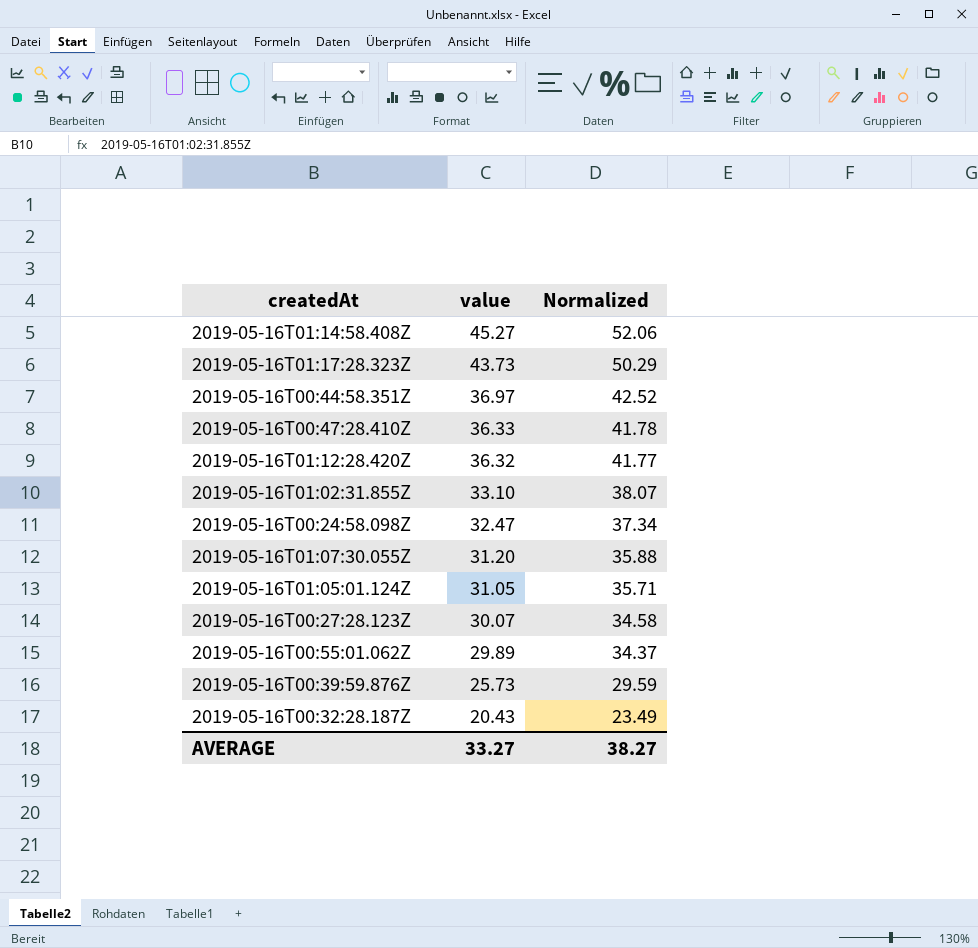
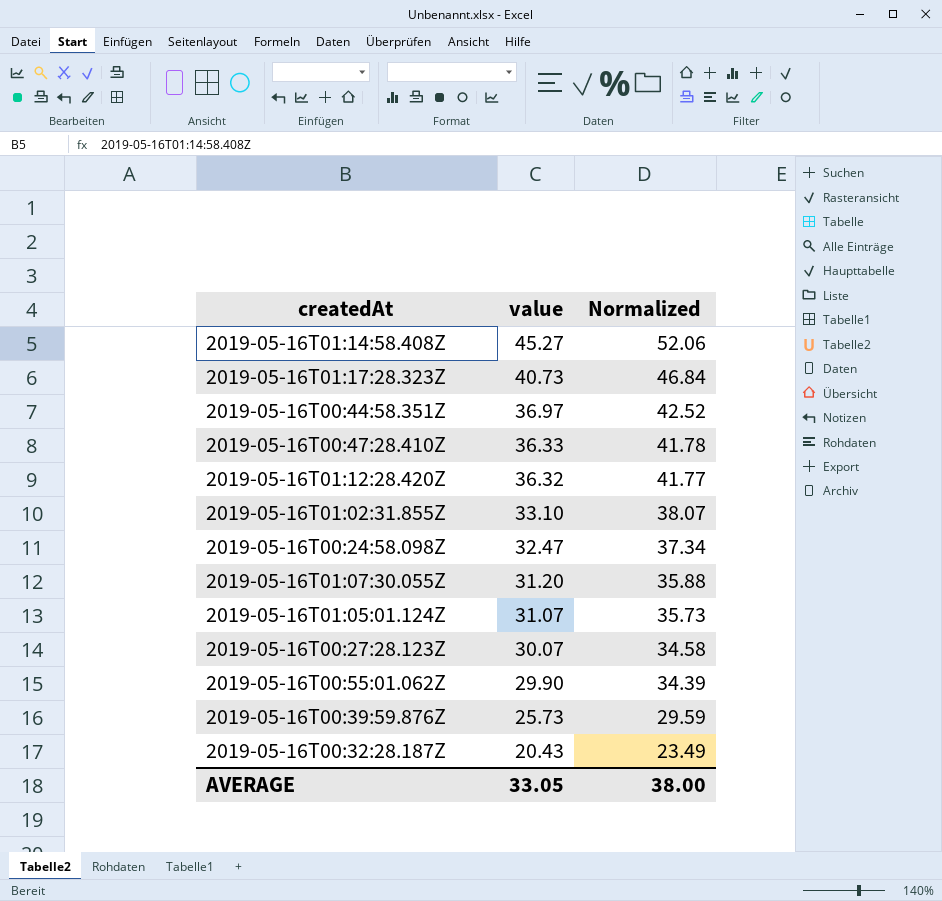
2019-05-16T01:17:28.323Z | value: 43.73 -> 40.73
2019-05-16T01:17:28.323Z | Normalized: 50.29 -> 46.84
2019-05-16T01:05:01.124Z | value: 31.05 -> 31.07
2019-05-16T01:05:01.124Z | Normalized: 35.71 -> 35.73
2019-05-16T00:55:01.062Z | value: 29.89 -> 29.90
2019-05-16T00:55:01.062Z | Normalized: 34.37 -> 34.39
AVERAGE | value: 33.27 -> 33.05
AVERAGE | Normalized: 38.27 -> 38.00

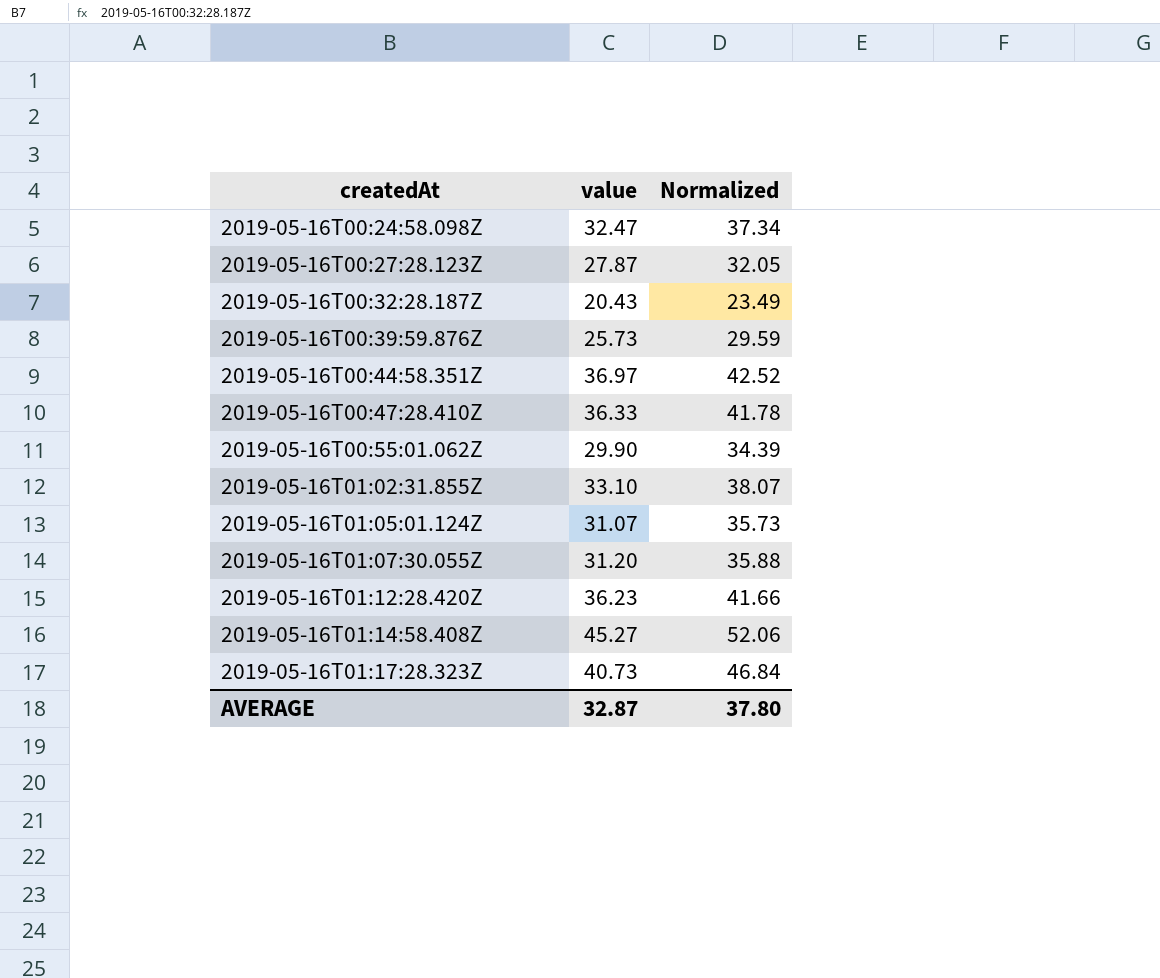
row order: value descending -> createdAt ascending
2019-05-16T00:27:28.123Z | value: 30.07 -> 27.87
2019-05-16T00:27:28.123Z | Normalized: 34.58 -> 32.05
2019-05-16T01:12:28.420Z | value: 36.32 -> 36.23
2019-05-16T01:12:28.420Z | Normalized: 41.77 -> 41.66
AVERAGE | value: 33.05 -> 32.87
AVERAGE | Normalized: 38.00 -> 37.80

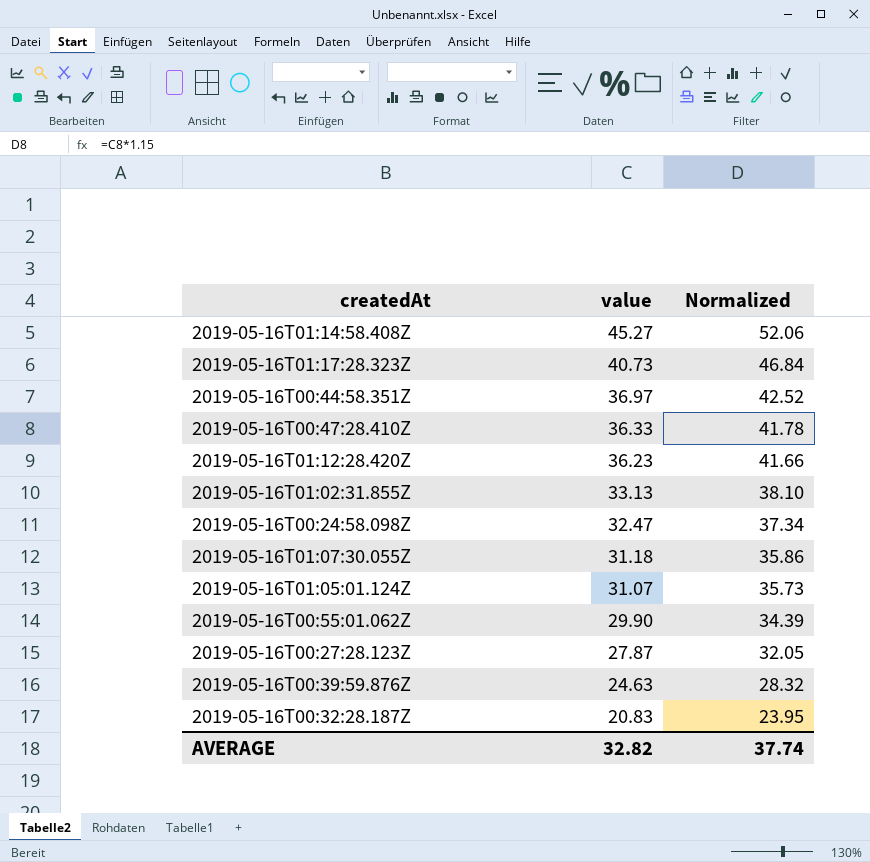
row order: createdAt ascending -> value descending
2019-05-16T01:02:31.855Z | value: 33.10 -> 33.13
2019-05-16T01:02:31.855Z | Normalized: 38.07 -> 38.10
2019-05-16T01:07:30.055Z | value: 31.20 -> 31.18
2019-05-16T01:07:30.055Z | Normalized: 35.88 -> 35.86
2019-05-16T00:39:59.876Z | value: 25.73 -> 24.63
2019-05-16T00:39:59.876Z | Normalized: 29.59 -> 28.32
2019-05-16T00:32:28.187Z | value: 20.43 -> 20.83
2019-05-16T00:32:28.187Z | Normalized: 23.49 -> 23.95
AVERAGE | value: 32.87 -> 32.82
AVERAGE | Normalized: 37.80 -> 37.74

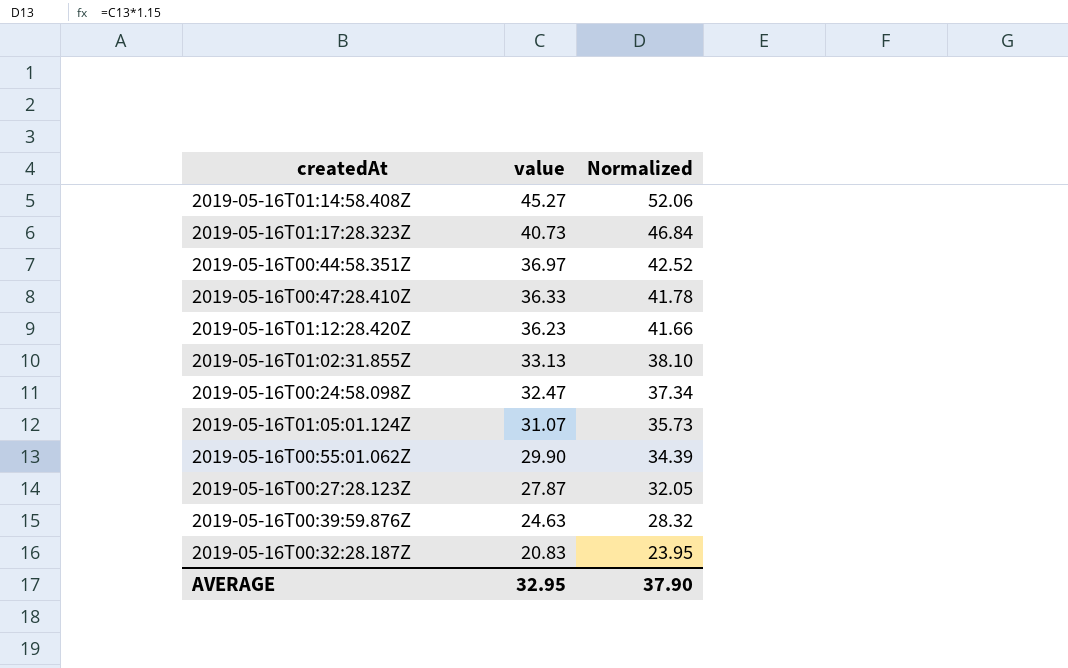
row 2019-05-16T01:07:30.055Z: 31.18 | 35.86 -> none
AVERAGE | value: 32.82 -> 32.95
AVERAGE | Normalized: 37.74 -> 37.90

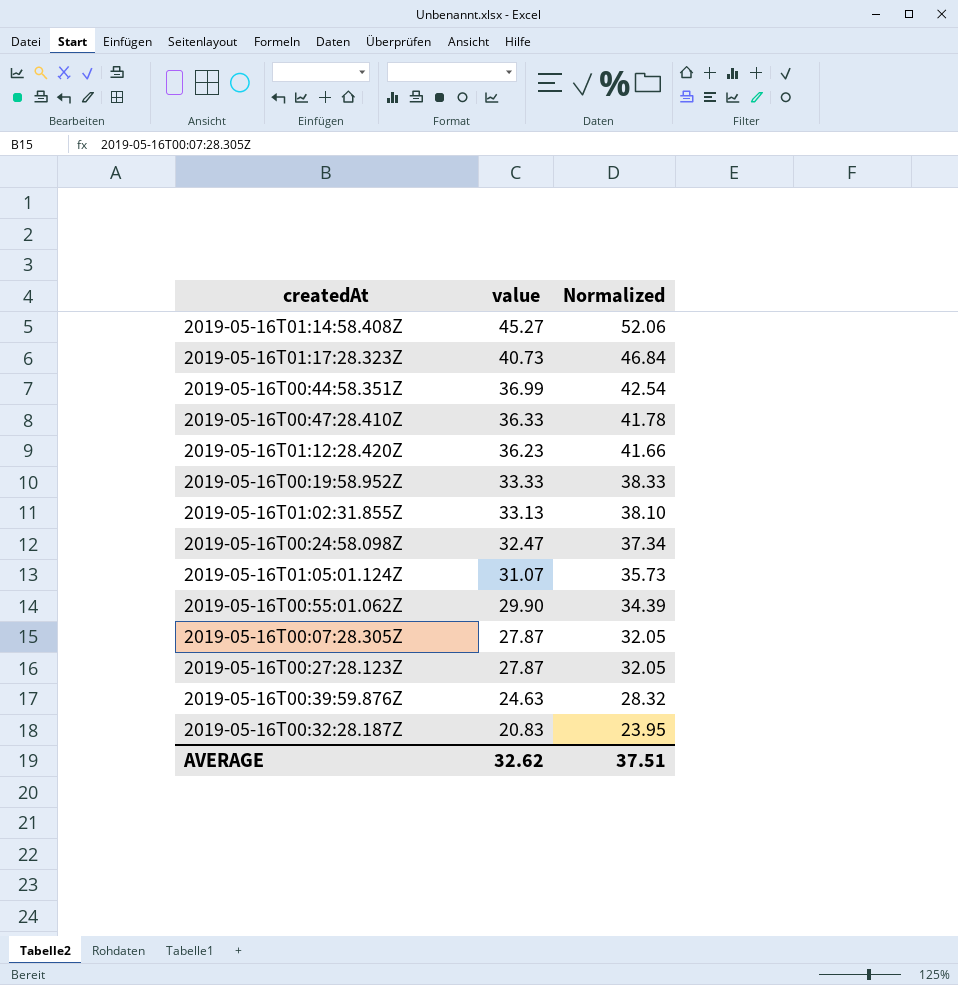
2019-05-16T00:44:58.351Z | value: 36.97 -> 36.99
2019-05-16T00:44:58.351Z | Normalized: 42.52 -> 42.54
row 2019-05-16T00:19:58.952Z: none -> 33.33 | 38.33
row 2019-05-16T00:07:28.305Z: none -> 27.87 | 32.05
AVERAGE | value: 32.95 -> 32.62
AVERAGE | Normalized: 37.90 -> 37.51

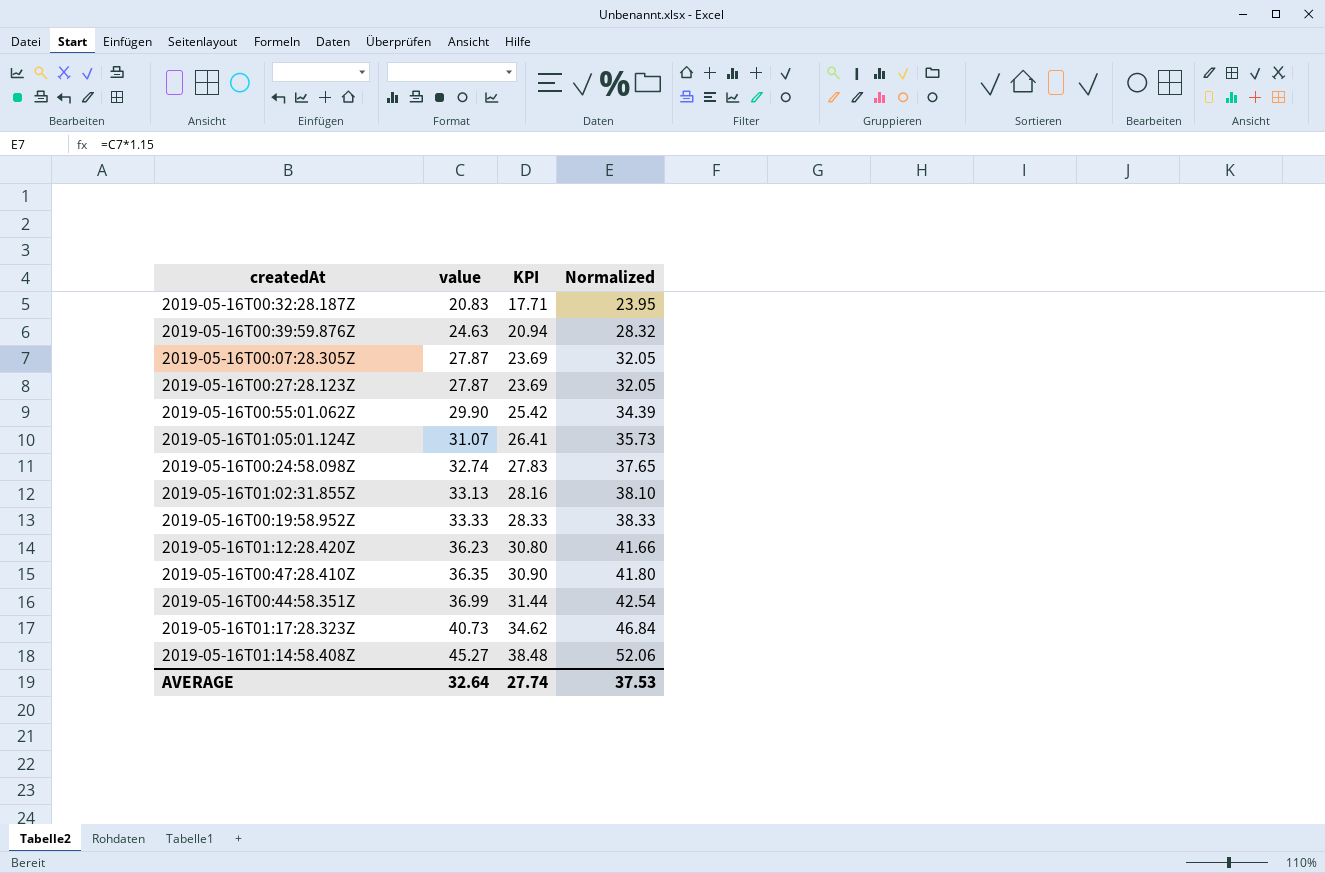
row order: value descending -> value ascending
column KPI | formula: none -> [value] * 0.85
2019-05-16T00:24:58.098Z | value: 32.47 -> 32.74
2019-05-16T00:24:58.098Z | Normalized: 37.34 -> 37.65
2019-05-16T00:47:28.410Z | value: 36.33 -> 36.35
2019-05-16T00:47:28.410Z | Normalized: 41.78 -> 41.80
AVERAGE | value: 32.62 -> 32.64
AVERAGE | Normalized: 37.51 -> 37.53

